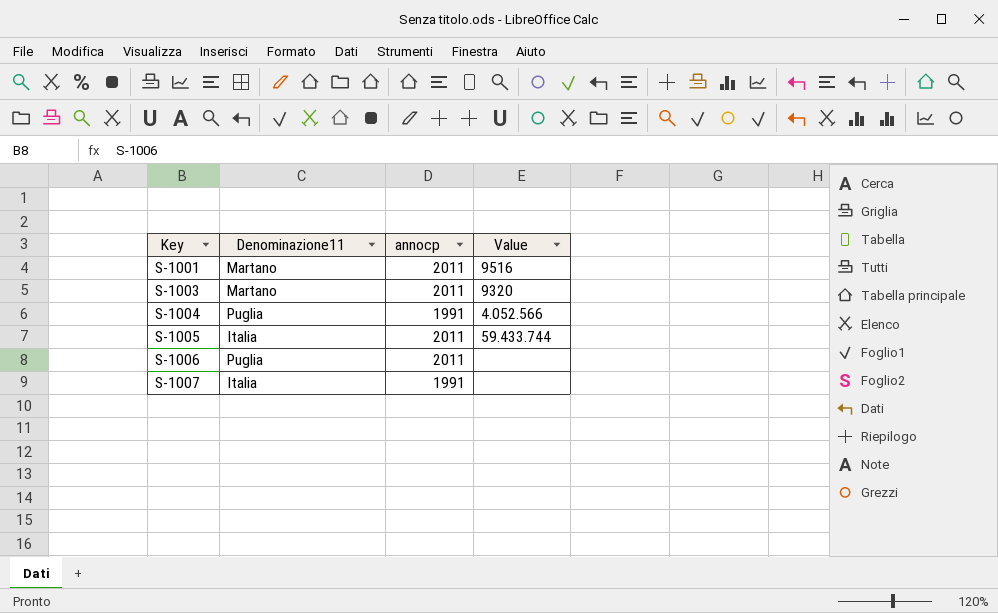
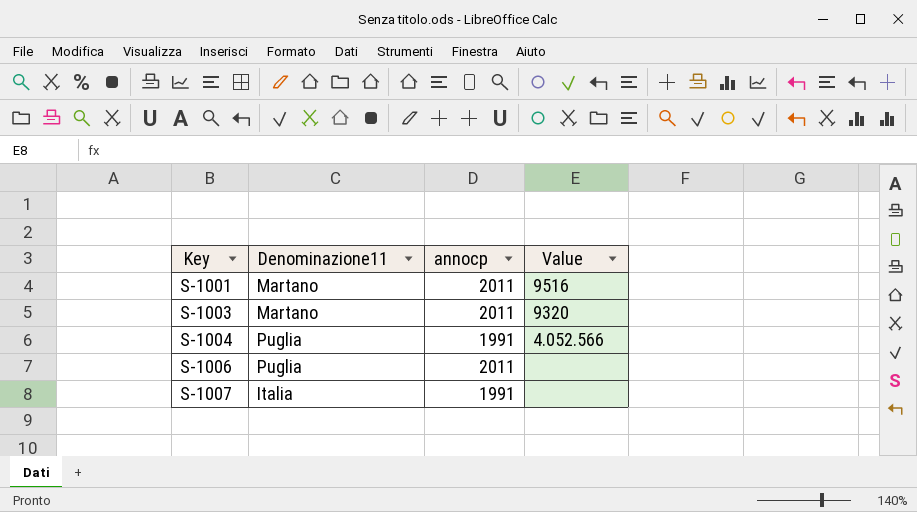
row S-1005: Italia | 2011 | 59.433.744 -> none

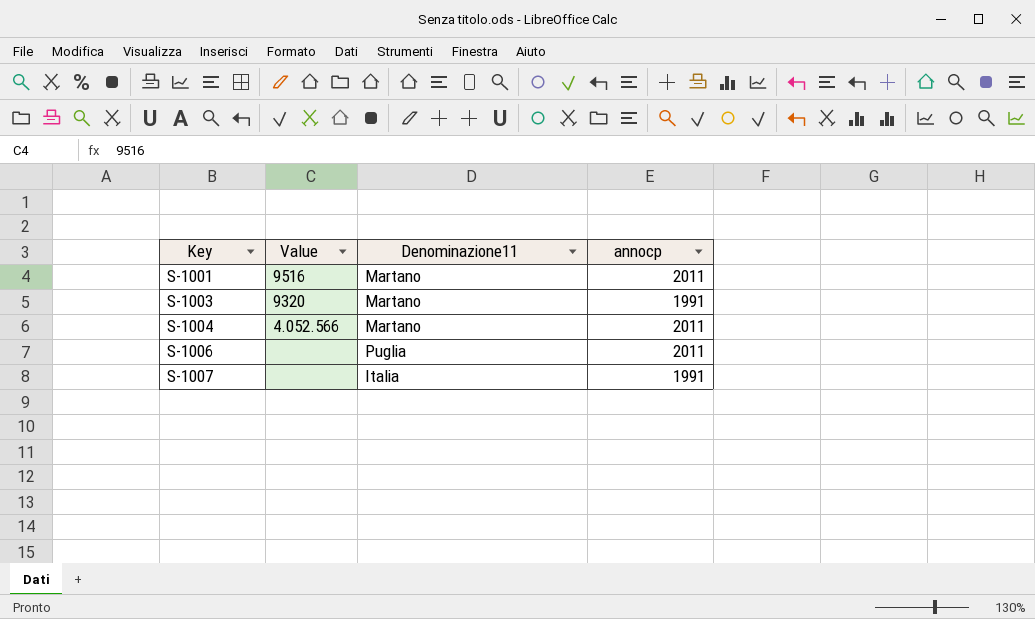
column Value | position: 4 -> 2
S-1003 | annocp: 2011 -> 1991
S-1004 | Denominazione11: Puglia -> Martano
S-1004 | annocp: 1991 -> 2011

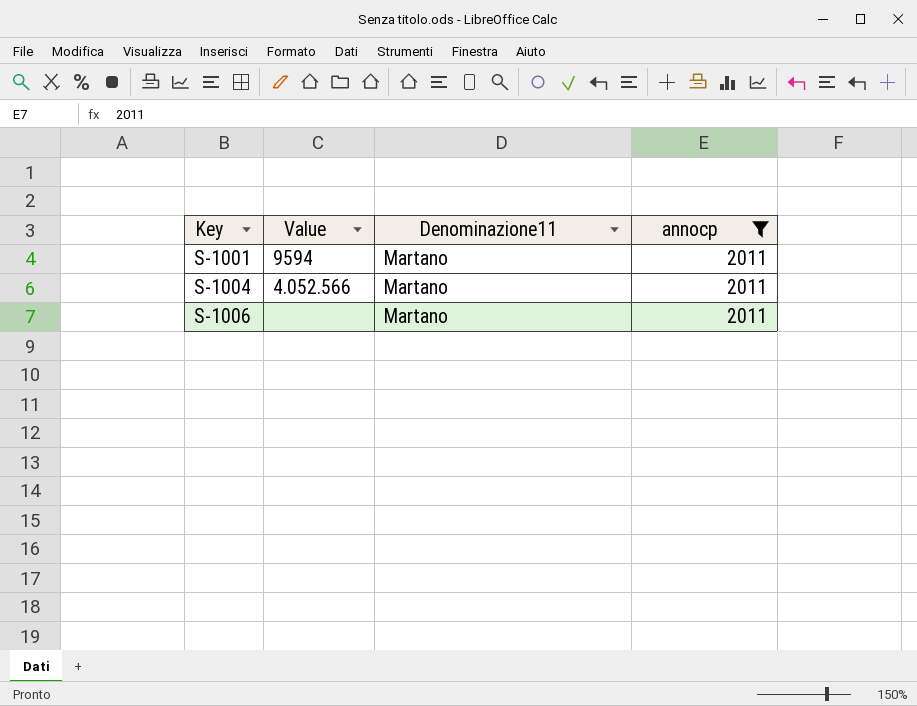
filter: none -> annocp = 2011
S-1001 | Value: 9516 -> 9594
S-1006 | Denominazione11: Puglia -> Martano

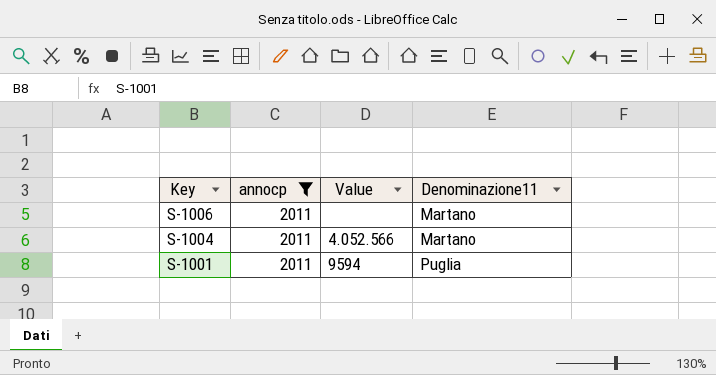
row order: Key ascending -> Key descending
column annocp | position: 4 -> 2
S-1001 | Denominazione11: Martano -> Puglia

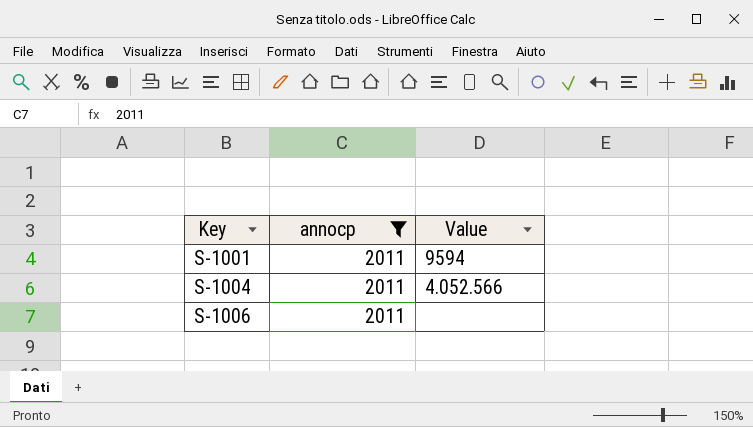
row order: Key descending -> Key ascending
column Denominazione11 | position: 4 -> none

